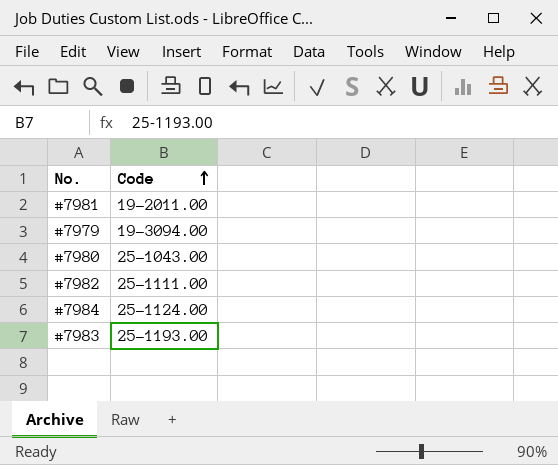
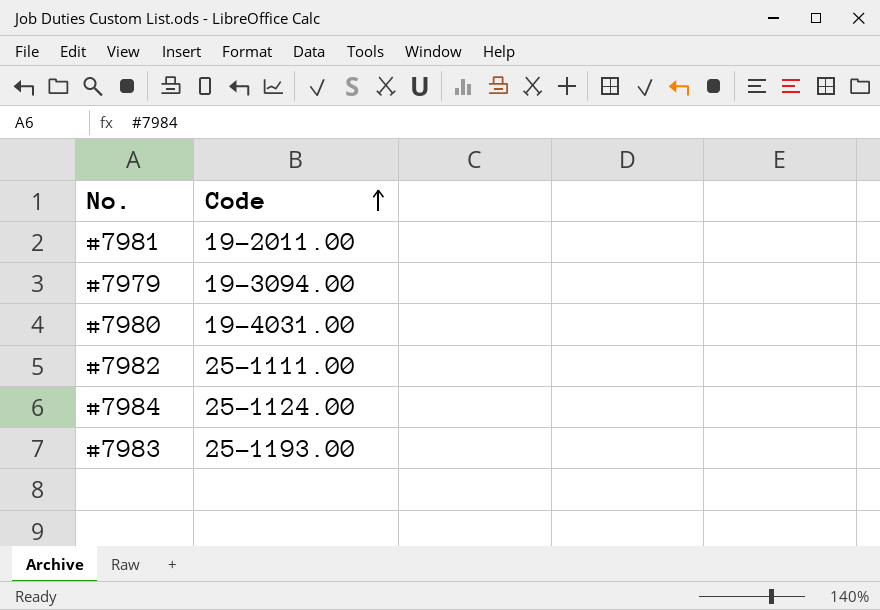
#7980 | Code: 25-1043.00 -> 19-4031.00

